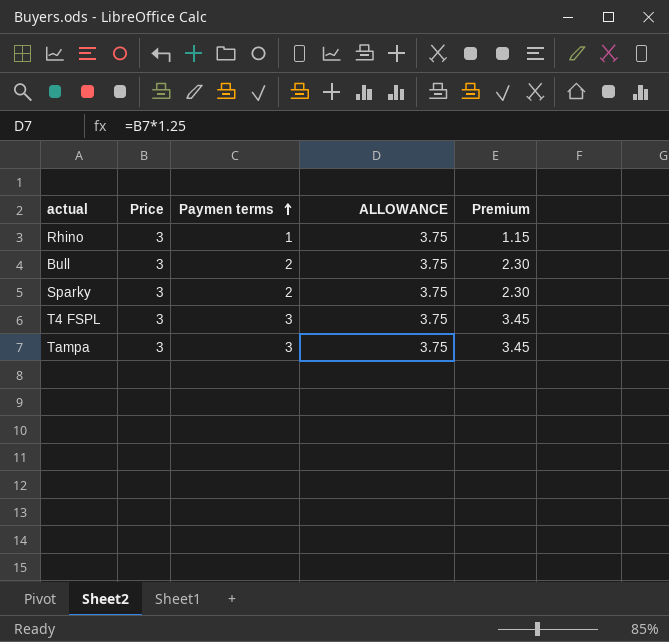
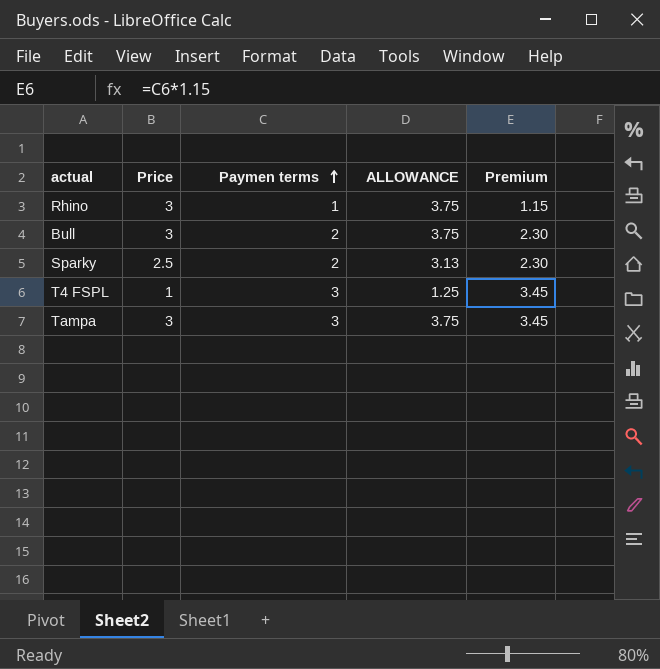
Sparky | Price: 3 -> 2.5
Sparky | ALLOWANCE: 3.75 -> 3.13
T4 FSPL | Price: 3 -> 1
T4 FSPL | ALLOWANCE: 3.75 -> 1.25

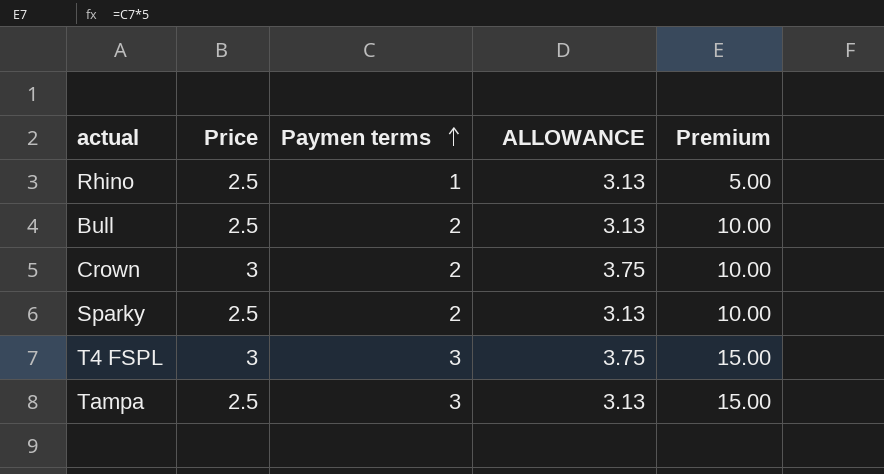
column Premium | formula: [Paymen terms] * 1.15 -> [Paymen terms] * 5
Rhino | Price: 3 -> 2.5
Rhino | ALLOWANCE: 3.75 -> 3.13
Bull | Price: 3 -> 2.5
Bull | ALLOWANCE: 3.75 -> 3.13
row Crown: none -> 3 | 2 | 3.75 | 10.00
T4 FSPL | Price: 1 -> 3
T4 FSPL | ALLOWANCE: 1.25 -> 3.75
Tampa | Price: 3 -> 2.5
Tampa | ALLOWANCE: 3.75 -> 3.13

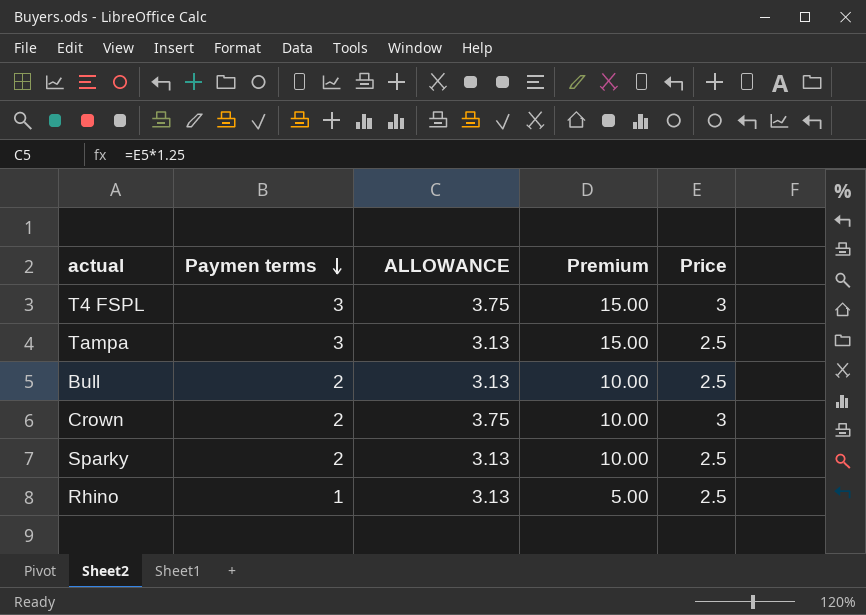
row order: Paymen terms ascending -> Paymen terms descending
column Price | position: 2 -> 5

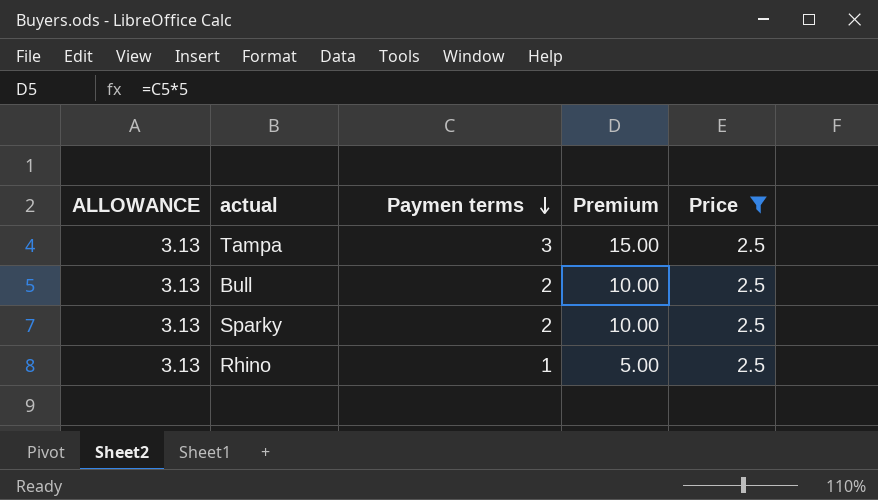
filter: none -> Price = 2.5
column ALLOWANCE | position: 3 -> 1

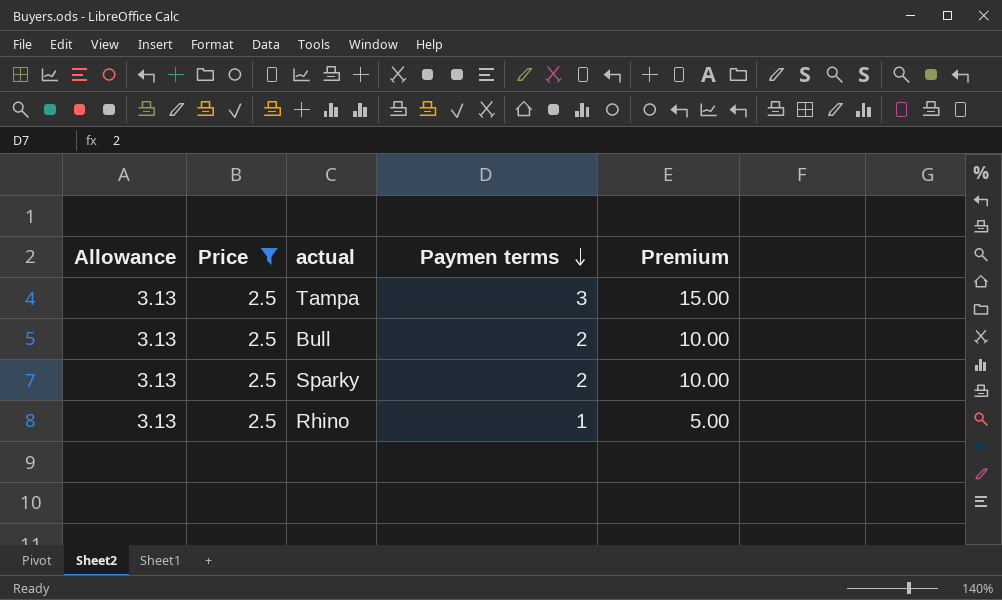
column name: ALLOWANCE -> Allowance
column Price | position: 5 -> 2

